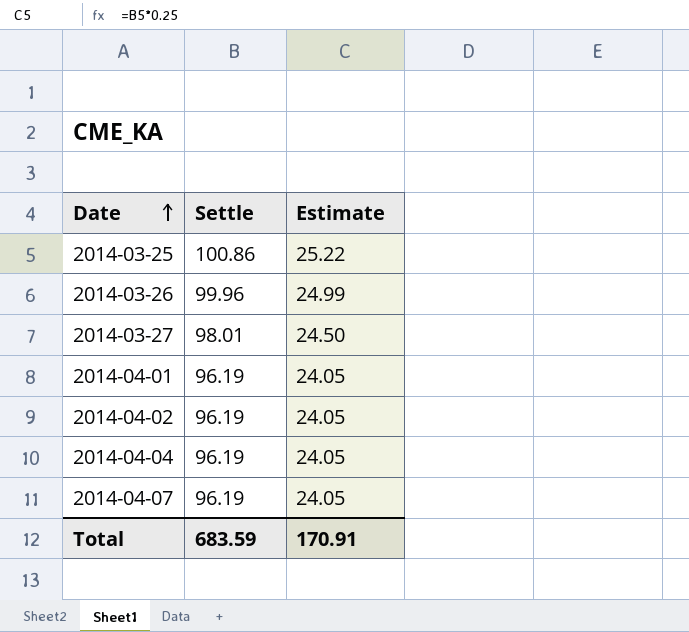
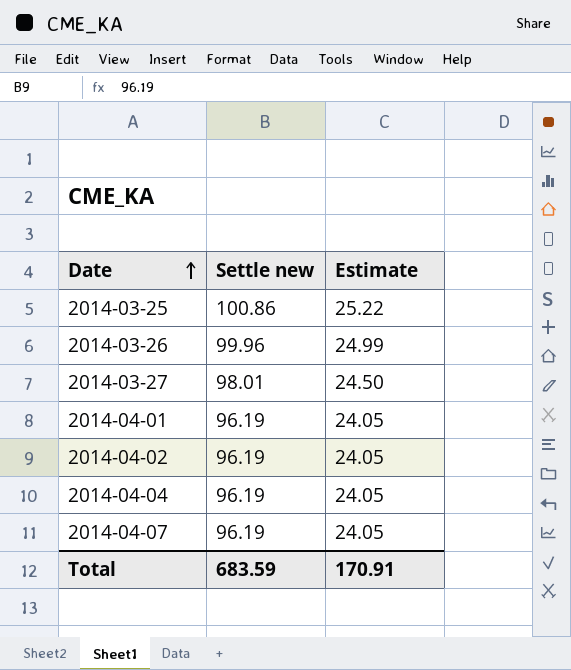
column name: Settle -> Settle new

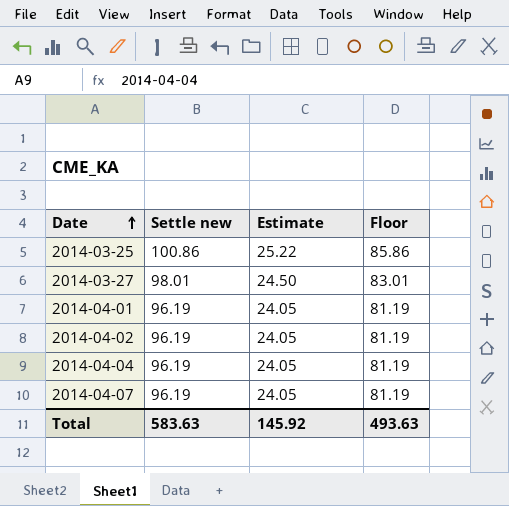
column Floor | formula: none -> [Settle new] - 15
row 2014-03-26: 99.96 | 24.99 -> none
Total | Settle new: 683.59 -> 583.63
Total | Estimate: 170.91 -> 145.92

